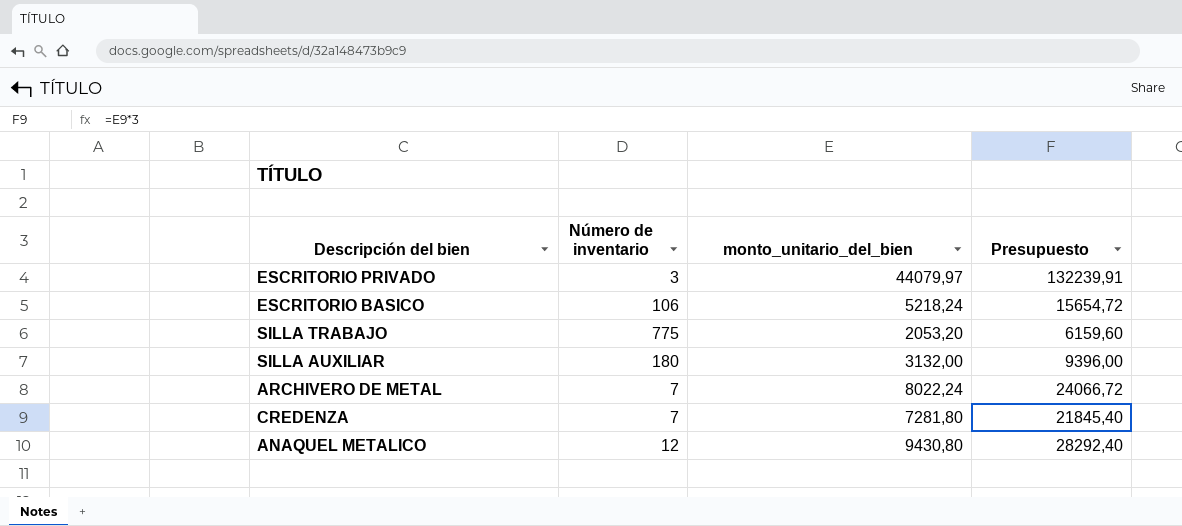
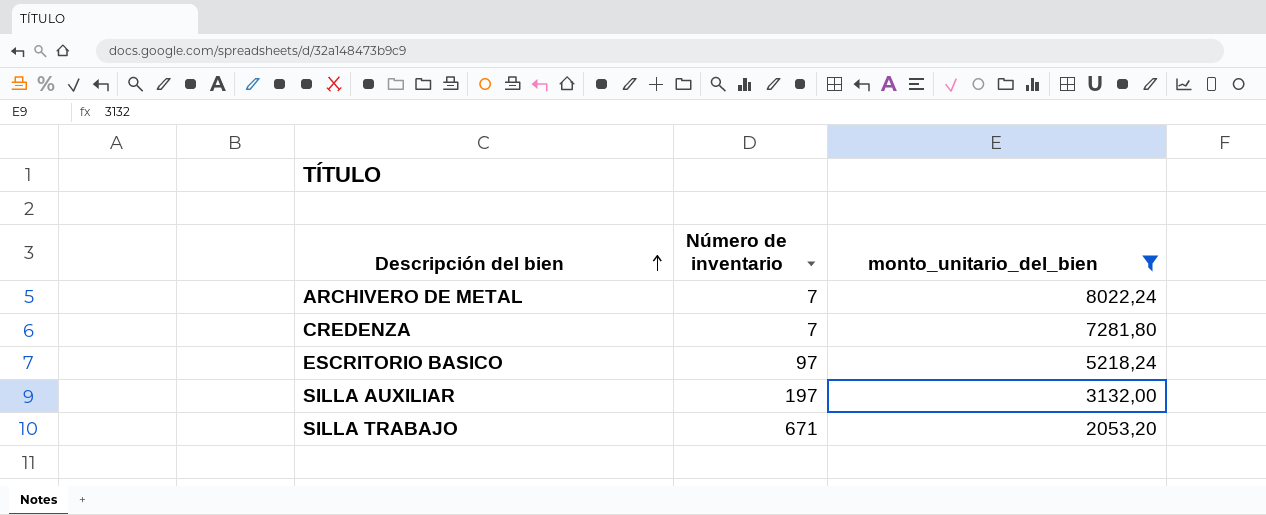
filter: none -> monto_unitario_del_bien <= 8022,24
row order: none -> Descripción del bien ascending
column Presupuesto | formula: [monto_unitario_del_bien] * 3 -> none
ESCRITORIO BASICO | Número de inventario: 106 -> 97
SILLA AUXILIAR | Número de inventario: 180 -> 197
SILLA TRABAJO | Número de inventario: 775 -> 671

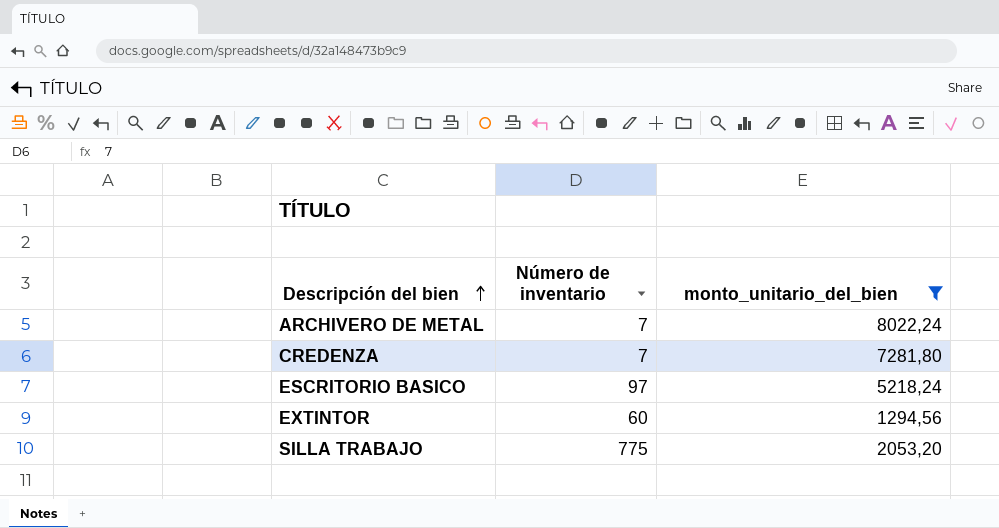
row SILLA AUXILIAR: 197 | 3132,00 -> none
row EXTINTOR: none -> 60 | 1294,56
SILLA TRABAJO | Número de inventario: 671 -> 775

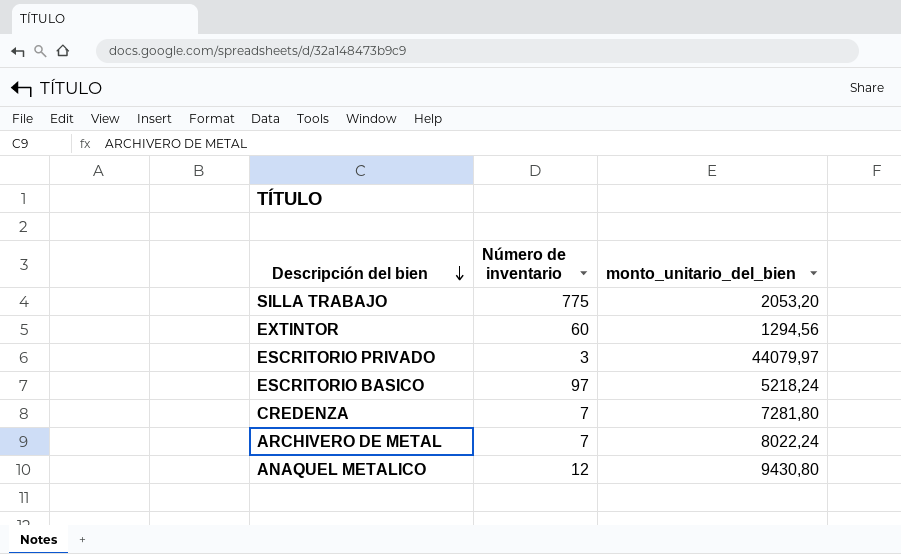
filter: monto_unitario_del_bien <= 8022,24 -> none
row order: Descripción del bien ascending -> Descripción del bien descending

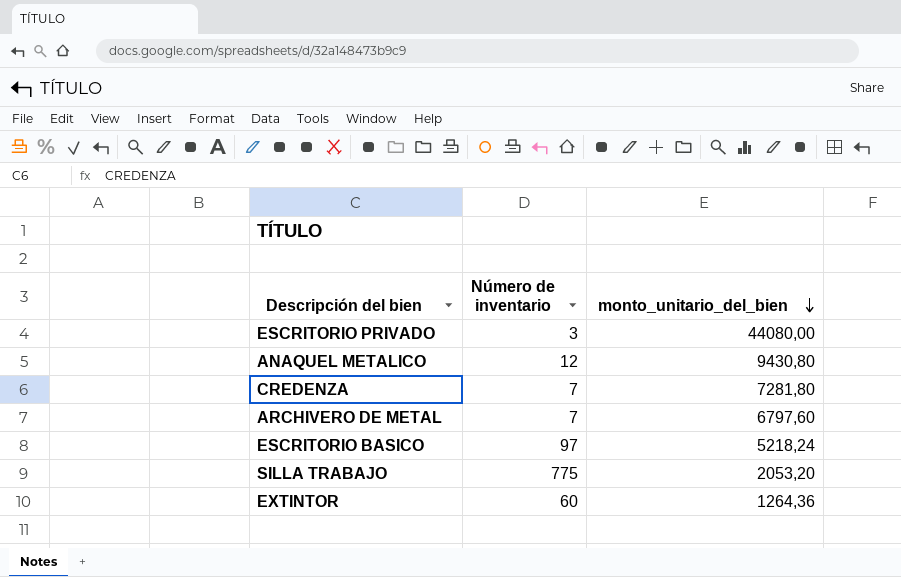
row order: Descripción del bien descending -> monto_unitario_del_bien descending
ESCRITORIO PRIVADO | monto_unitario_del_bien: 44079,97 -> 44080,00
ARCHIVERO DE METAL | monto_unitario_del_bien: 8022,24 -> 6797,60
EXTINTOR | monto_unitario_del_bien: 1294,56 -> 1264,36

